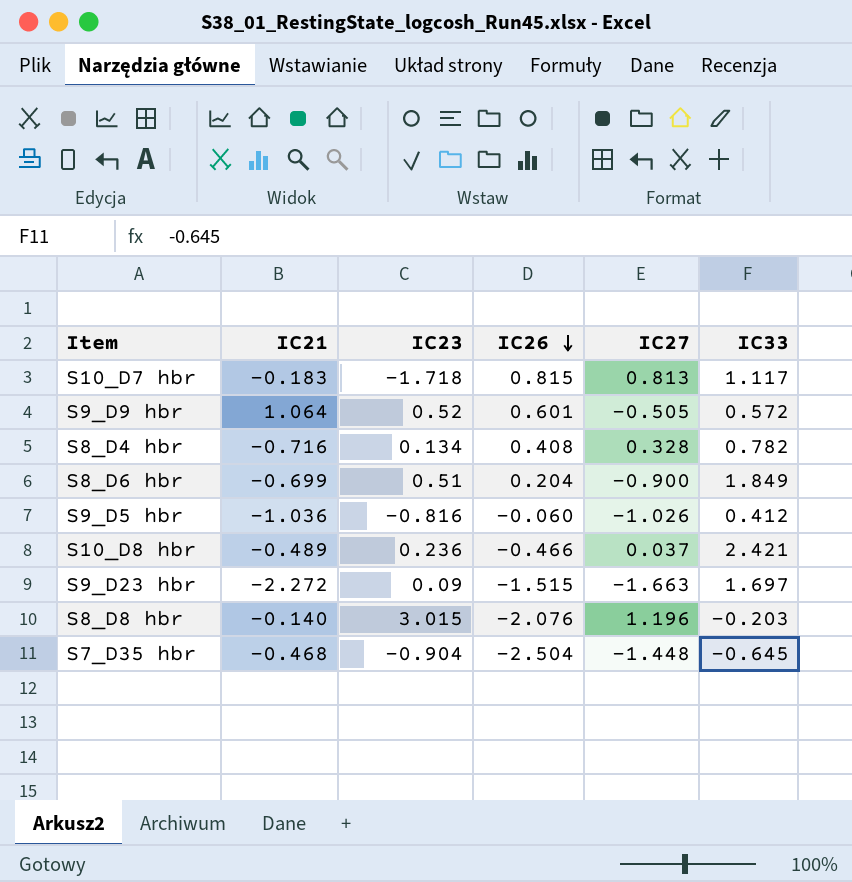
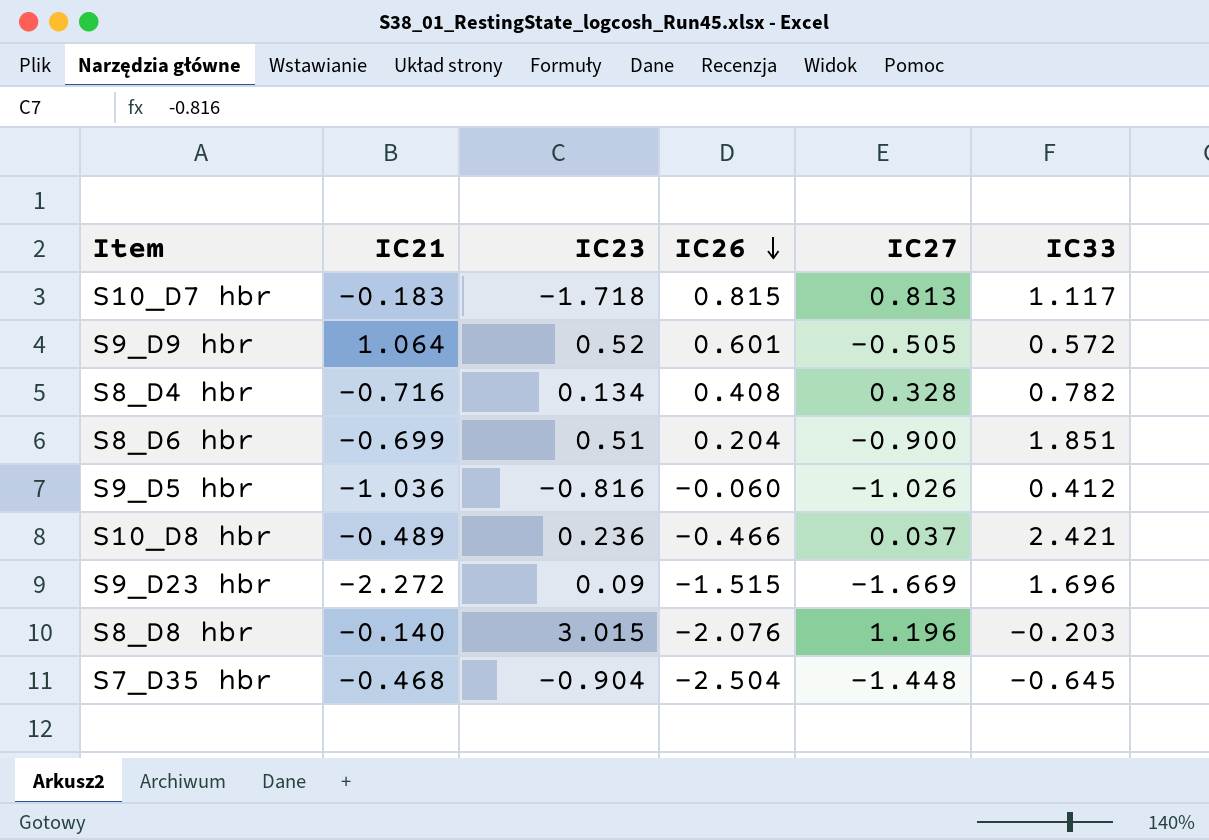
S8_D6 hbr | IC33: 1.849 -> 1.851
S9_D23 hbr | IC27: -1.663 -> -1.669
S9_D23 hbr | IC33: 1.697 -> 1.696

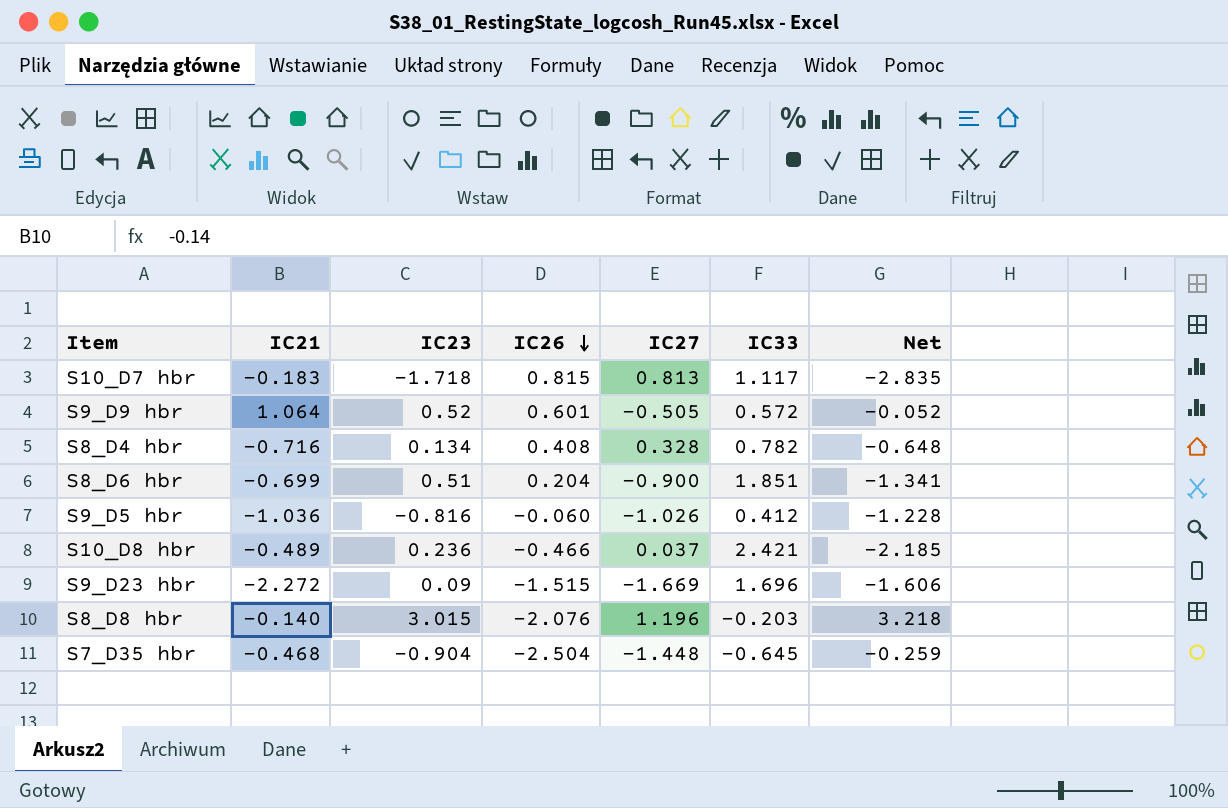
column Net | formula: none -> [IC23] - [IC33]

